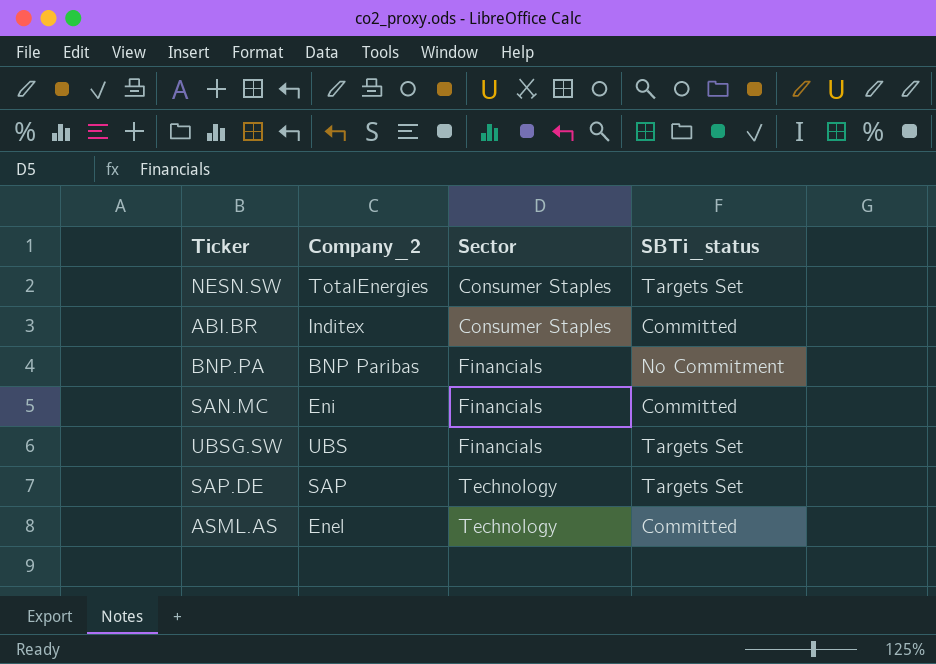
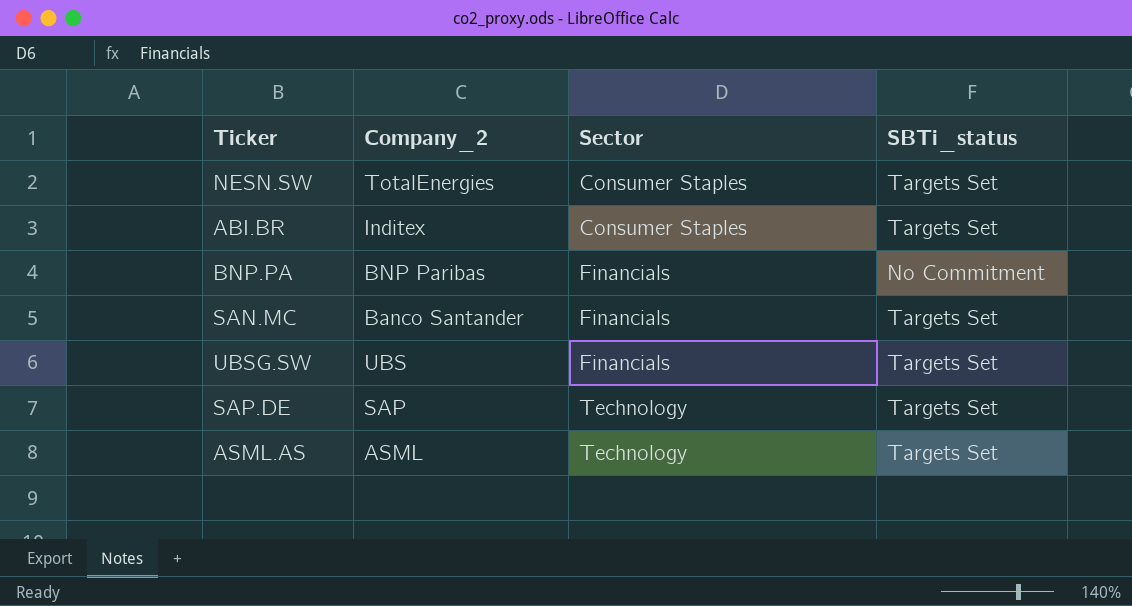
ABI.BR | SBTi_status: Committed -> Targets Set
SAN.MC | Company_2: Eni -> Banco Santander
SAN.MC | SBTi_status: Committed -> Targets Set
ASML.AS | Company_2: Enel -> ASML
ASML.AS | SBTi_status: Committed -> Targets Set

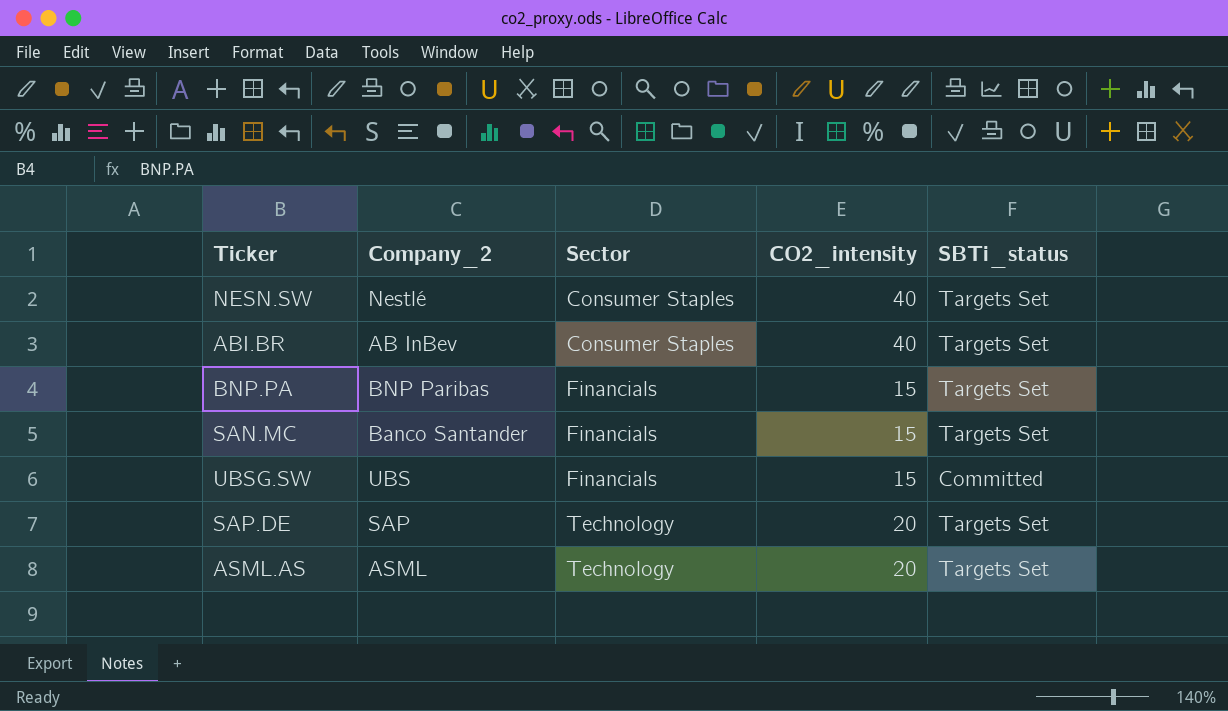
column CO2_intensity | position: none -> 4
NESN.SW | Company_2: TotalEnergies -> Nestlé
ABI.BR | Company_2: Inditex -> AB InBev
BNP.PA | SBTi_status: No Commitment -> Targets Set
UBSG.SW | SBTi_status: Targets Set -> Committed

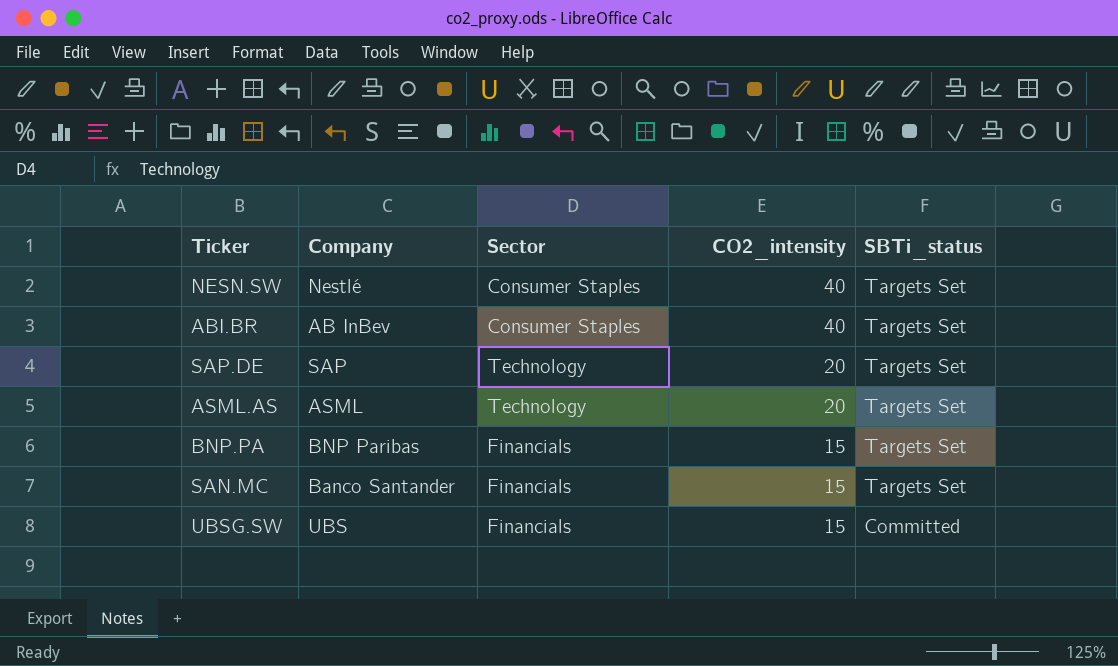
row order: Sector ascending -> CO2_intensity descending
column name: Company_2 -> Company

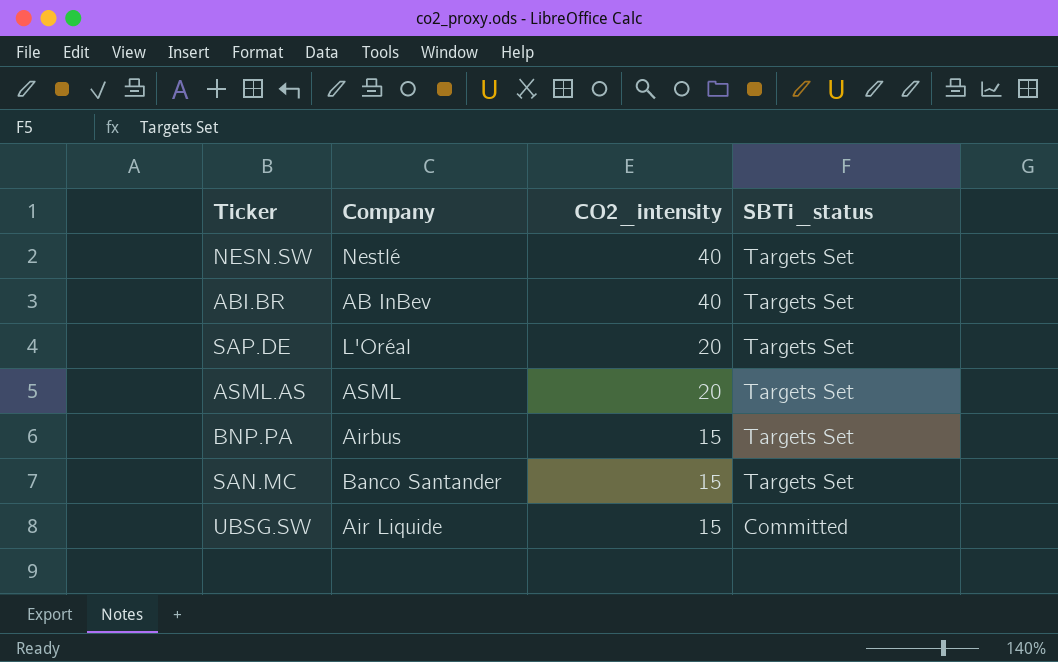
column Sector | position: 3 -> none
SAP.DE | Company: SAP -> L'Oréal
BNP.PA | Company: BNP Paribas -> Airbus
UBSG.SW | Company: UBS -> Air Liquide

